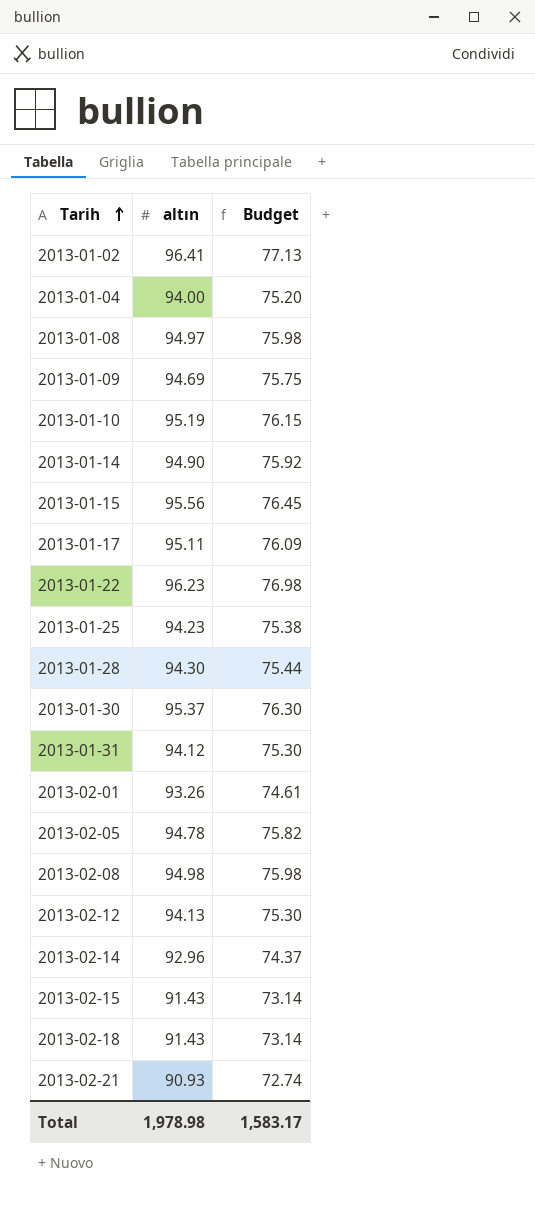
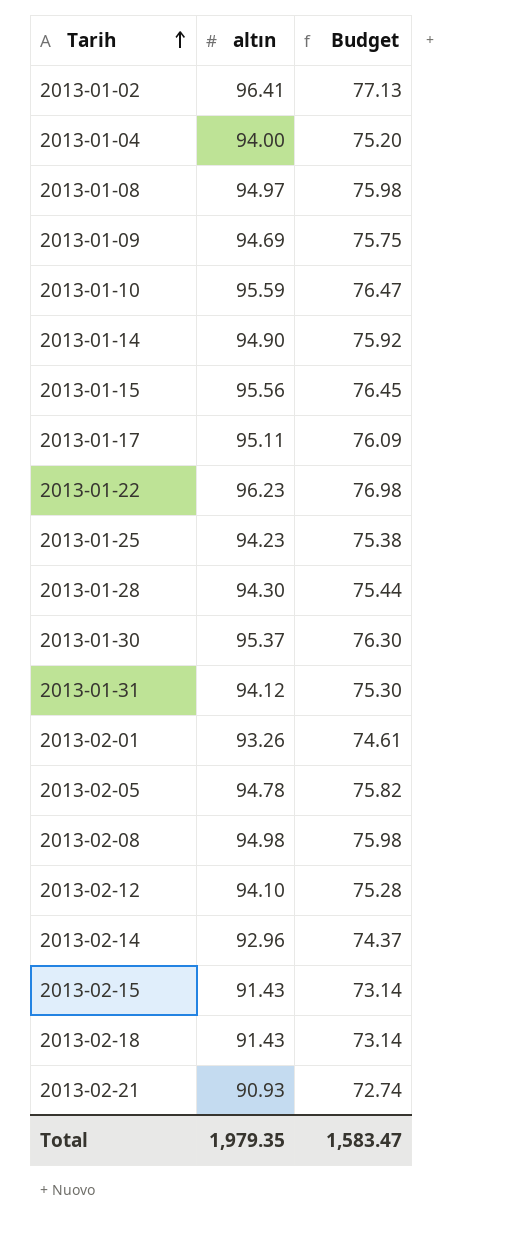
2013-01-10 | altın: 95.19 -> 95.59
2013-01-10 | Budget: 76.15 -> 76.47
2013-02-12 | altın: 94.13 -> 94.10
2013-02-12 | Budget: 75.30 -> 75.28
Total | altın: 1,978.98 -> 1,979.35
Total | Budget: 1,583.17 -> 1,583.47

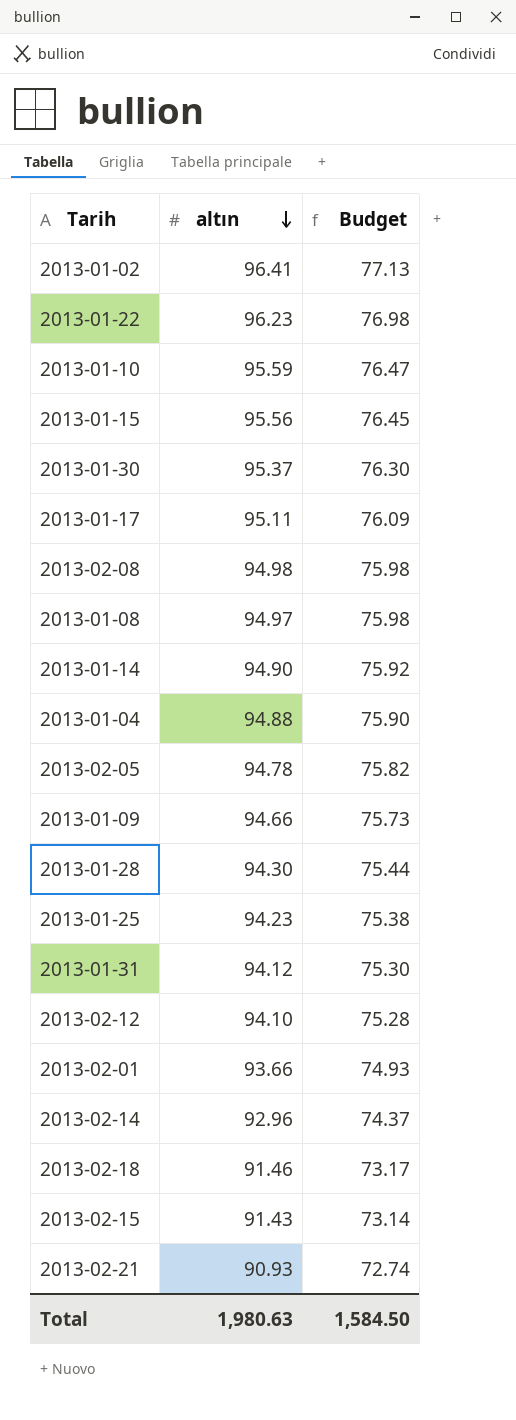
row order: Tarih ascending -> altın descending
2013-01-04 | altın: 94.00 -> 94.88
2013-01-04 | Budget: 75.20 -> 75.90
2013-01-09 | altın: 94.69 -> 94.66
2013-01-09 | Budget: 75.75 -> 75.73
2013-02-01 | altın: 93.26 -> 93.66
2013-02-01 | Budget: 74.61 -> 74.93
2013-02-18 | altın: 91.43 -> 91.46
2013-02-18 | Budget: 73.14 -> 73.17
Total | altın: 1,979.35 -> 1,980.63
Total | Budget: 1,583.47 -> 1,584.50

